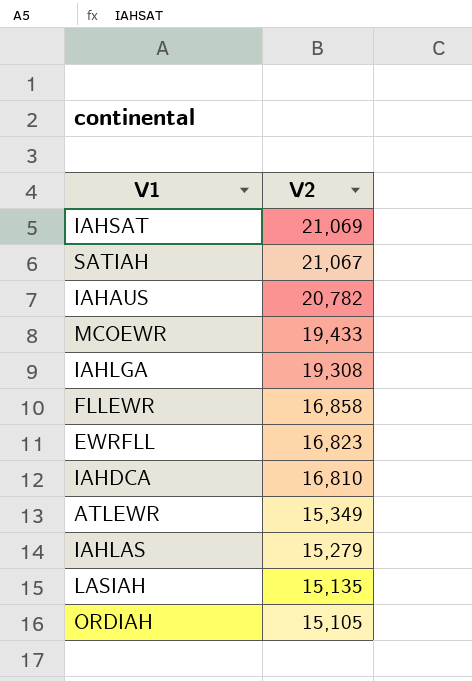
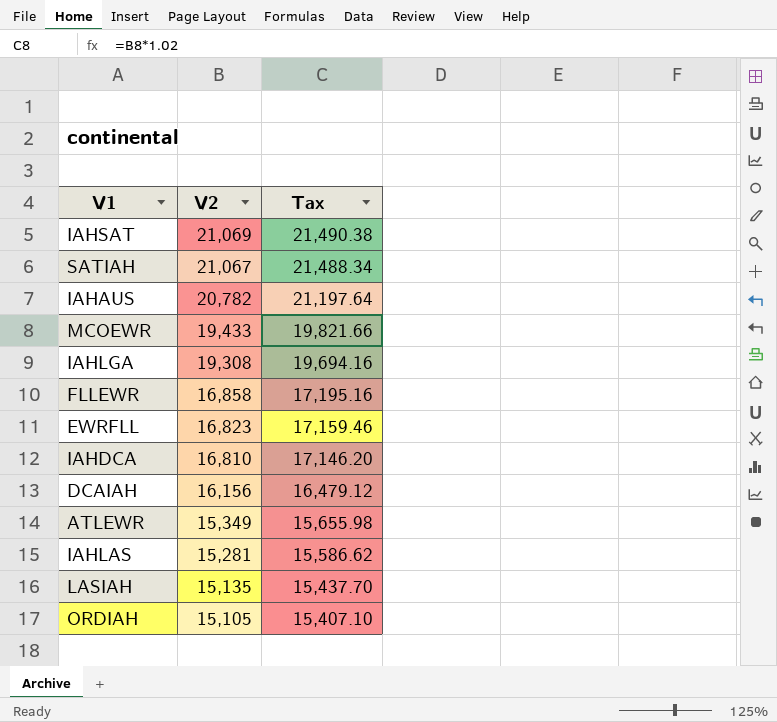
column Tax | formula: none -> [V2] * 1.02
row DCAIAH: none -> 16,156 | 16,479.12
IAHLAS | V2: 15,279 -> 15,281

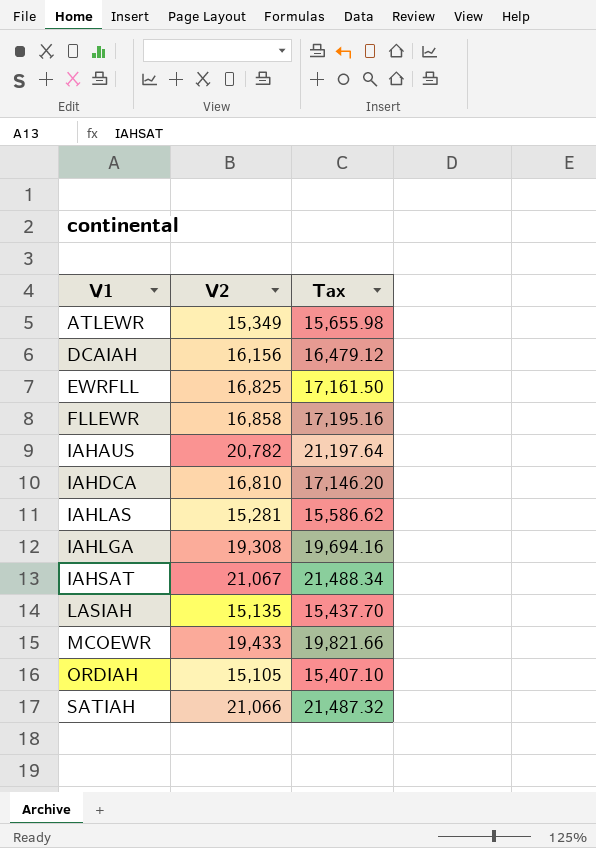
row order: V2 descending -> V1 ascending
EWRFLL | V2: 16,823 -> 16,825
EWRFLL | Tax: 17,159.46 -> 17,161.50
IAHSAT | V2: 21,069 -> 21,067
IAHSAT | Tax: 21,490.38 -> 21,488.34
SATIAH | V2: 21,067 -> 21,066
SATIAH | Tax: 21,488.34 -> 21,487.32

